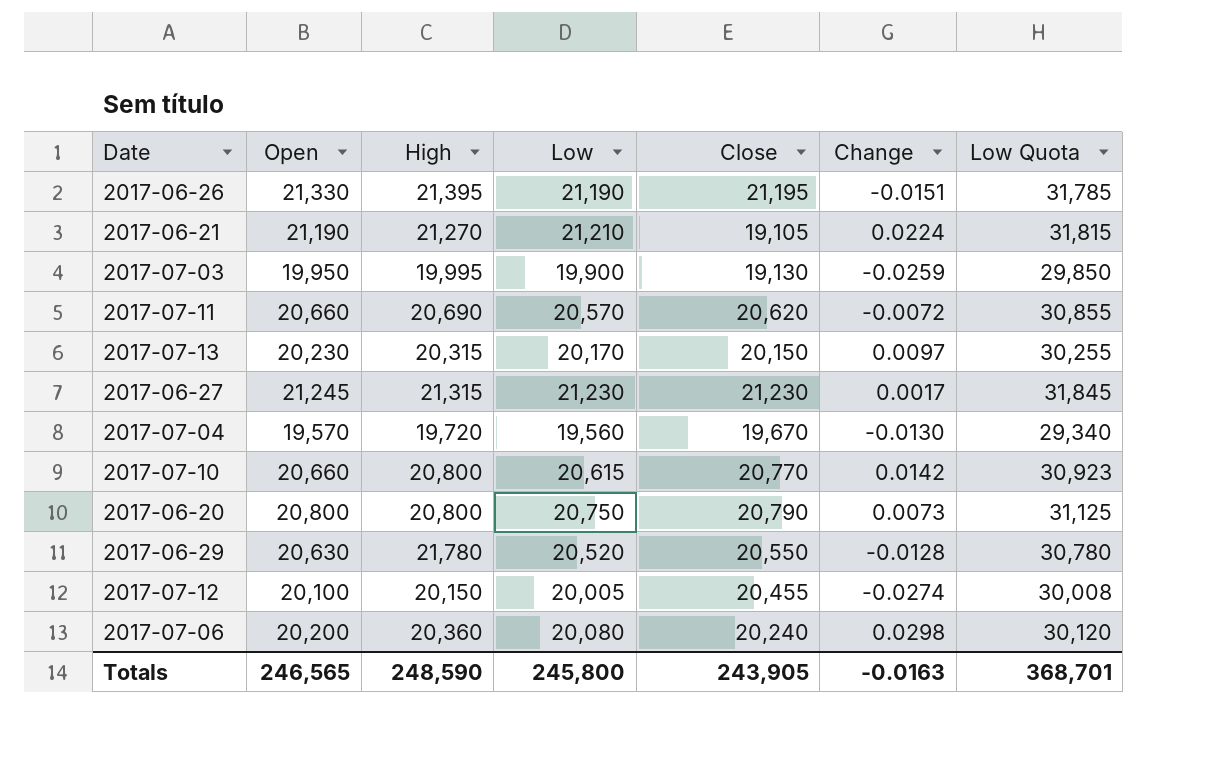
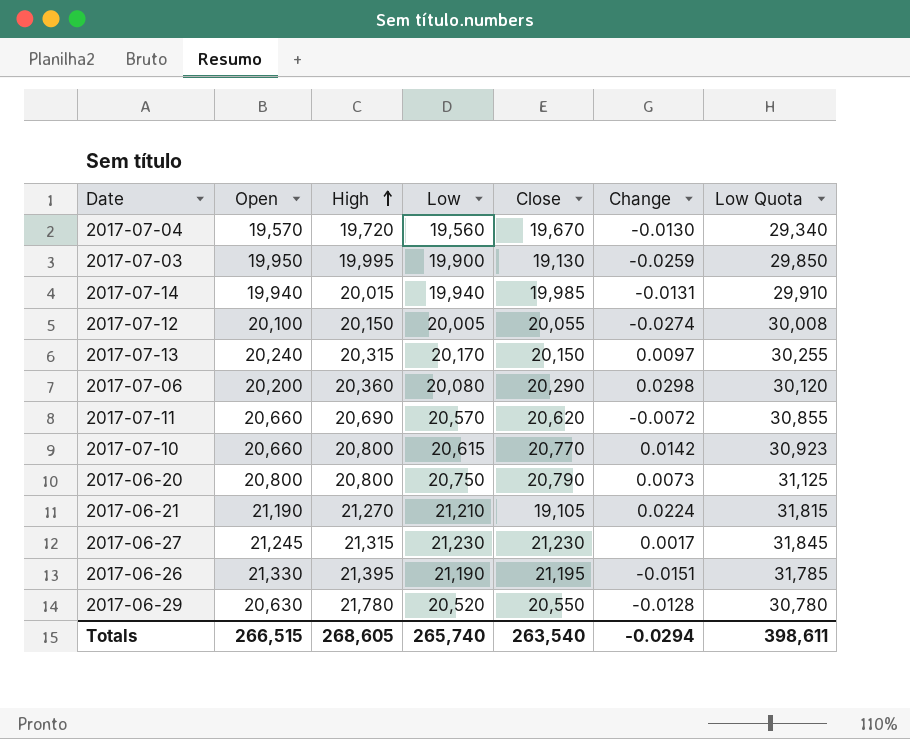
row order: none -> High ascending
row 2017-07-14: none -> 19,940 | 20,015 | 19,940 | 19,985 | -0.0131 | 29,910
2017-07-12 | Close: 20,455 -> 20,055
2017-07-13 | Open: 20,230 -> 20,240
2017-07-06 | Close: 20,240 -> 20,290
Totals | Open: 246,565 -> 266,515
Totals | High: 248,590 -> 268,605
Totals | Low: 245,800 -> 265,740
Totals | Close: 243,905 -> 263,540
Totals | Change: -0.0163 -> -0.0294
Totals | Low Quota: 368,701 -> 398,611

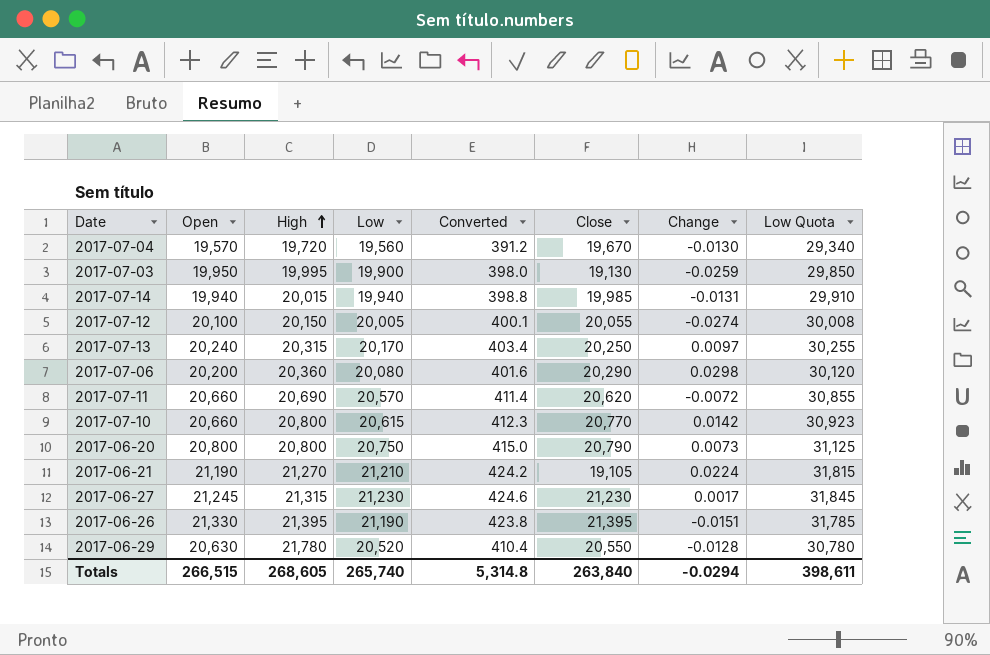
column Converted | formula: none -> [Low] * 0.02
2017-07-13 | Close: 20,150 -> 20,250
2017-06-26 | Close: 21,195 -> 21,395
Totals | Close: 263,540 -> 263,840

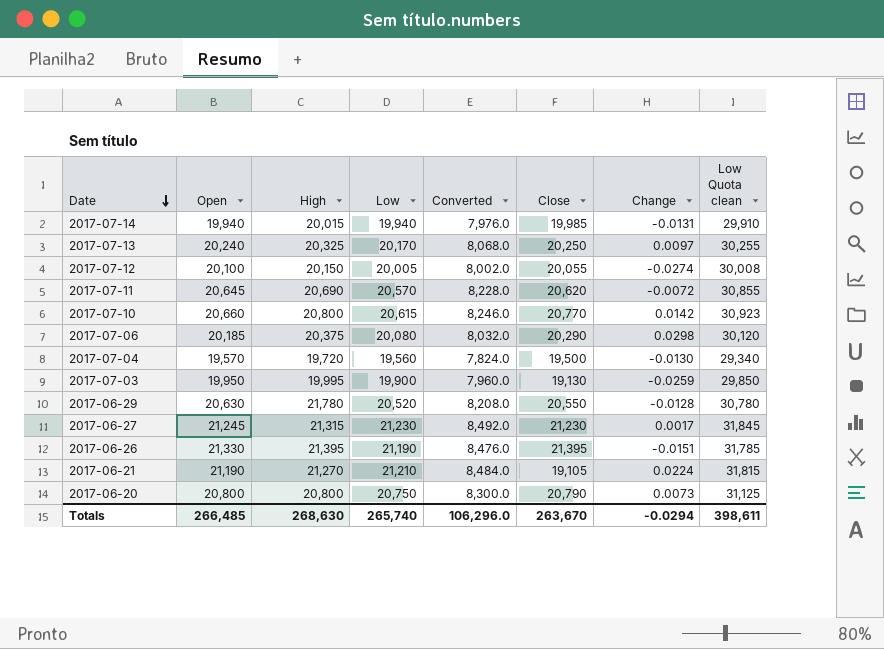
row order: High ascending -> Date descending
column Converted | formula: [Low] * 0.02 -> [Low] * 0.4
column name: Low Quota -> Low Quota clean
2017-07-13 | High: 20,315 -> 20,325
2017-07-11 | Open: 20,660 -> 20,645
2017-07-06 | Open: 20,200 -> 20,185
2017-07-06 | High: 20,360 -> 20,375
2017-07-04 | Close: 19,670 -> 19,500
Totals | Open: 266,515 -> 266,485
Totals | High: 268,605 -> 268,630
Totals | Converted: 5,314.8 -> 106,296.0
Totals | Close: 263,840 -> 263,670

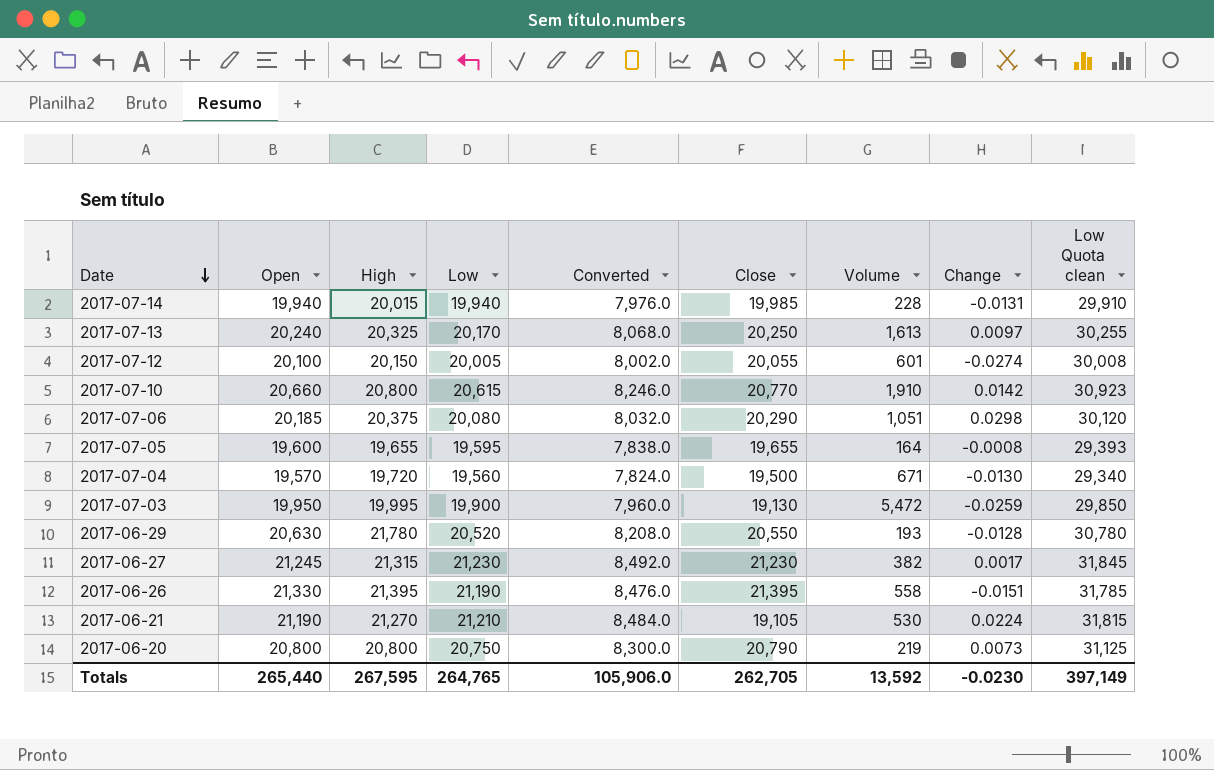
column Volume | position: none -> 7
row 2017-07-11: 20,645 | 20,690 | 20,570 | 8,228.0 | 20,620 | -0.0072 | 30,855 -> none
row 2017-07-05: none -> 19,600 | 19,655 | 19,595 | 7,838.0 | 19,655 | 164 | -0.0008 | 29,393
Totals | Open: 266,485 -> 265,440
Totals | High: 268,630 -> 267,595
Totals | Low: 265,740 -> 264,765
Totals | Converted: 106,296.0 -> 105,906.0
Totals | Close: 263,670 -> 262,705
Totals | Change: -0.0294 -> -0.0230
Totals | Low Quota clean: 398,611 -> 397,149

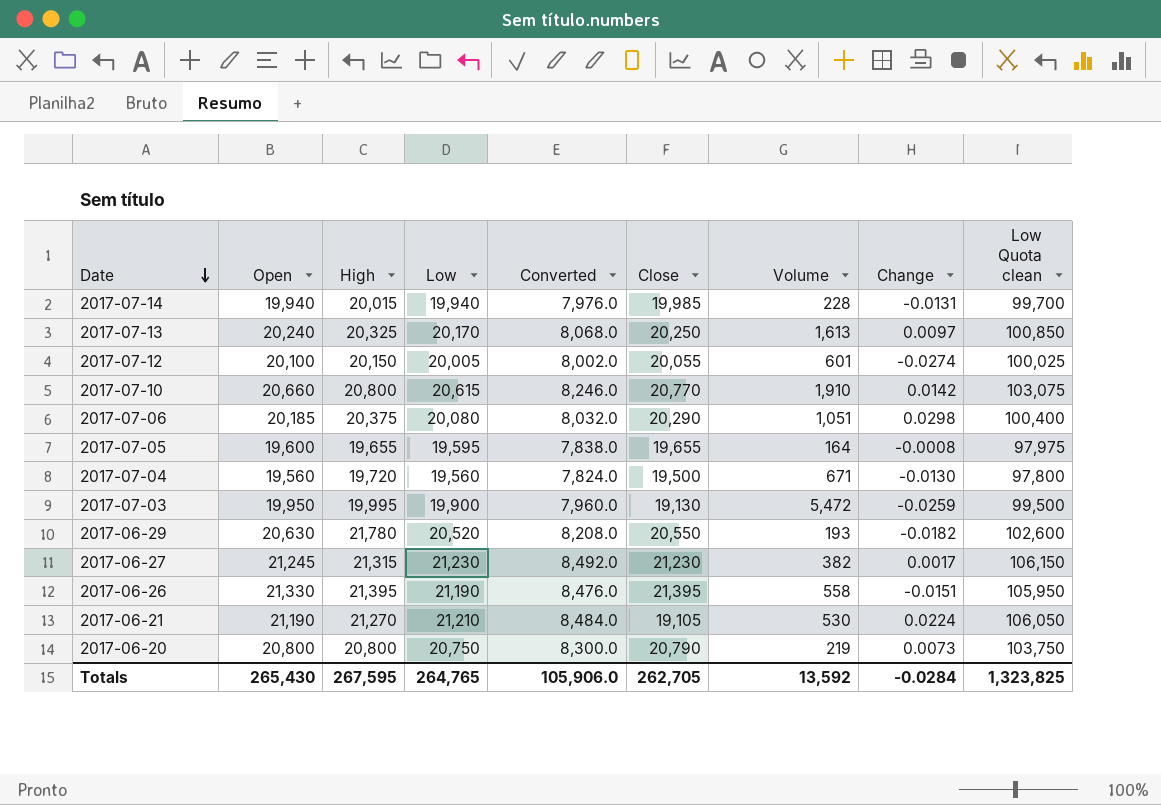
column Low Quota clean | formula: [Low] * 1.5 -> [Low] * 5
2017-07-04 | Open: 19,570 -> 19,560
2017-06-29 | Change: -0.0128 -> -0.0182
Totals | Open: 265,440 -> 265,430
Totals | Change: -0.0230 -> -0.0284
Totals | Low Quota clean: 397,149 -> 1,323,825

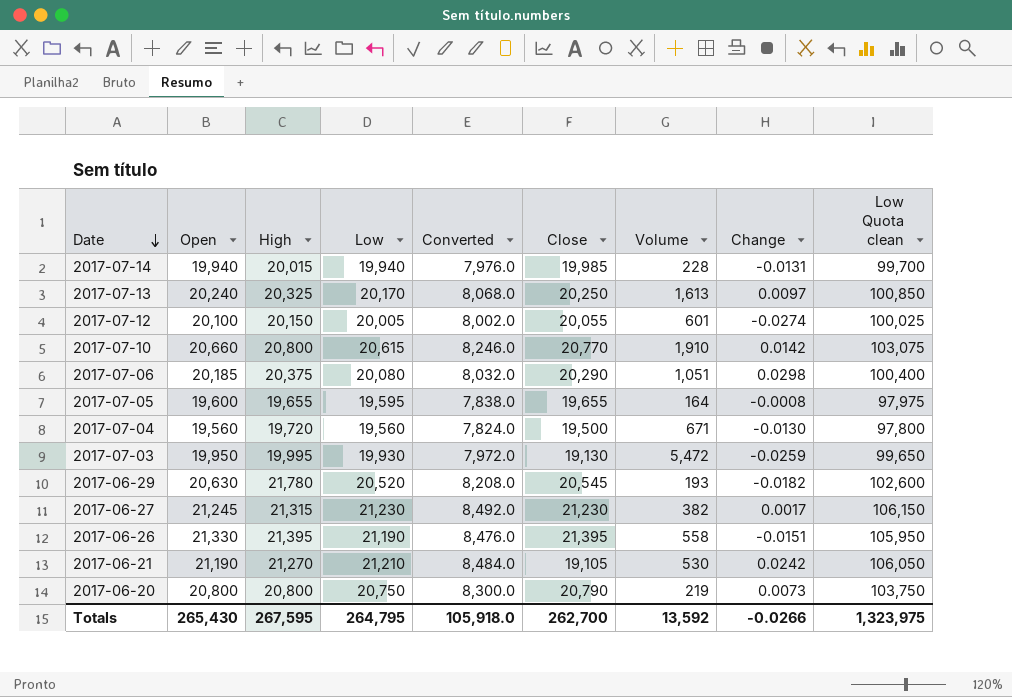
2017-07-03 | Low: 19,900 -> 19,930
2017-07-03 | Converted: 7,960.0 -> 7,972.0
2017-07-03 | Low Quota clean: 99,500 -> 99,650
2017-06-29 | Close: 20,550 -> 20,545
2017-06-21 | Change: 0.0224 -> 0.0242
Totals | Low: 264,765 -> 264,795
Totals | Converted: 105,906.0 -> 105,918.0
Totals | Close: 262,705 -> 262,700
Totals | Change: -0.0284 -> -0.0266
Totals | Low Quota clean: 1,323,825 -> 1,323,975

